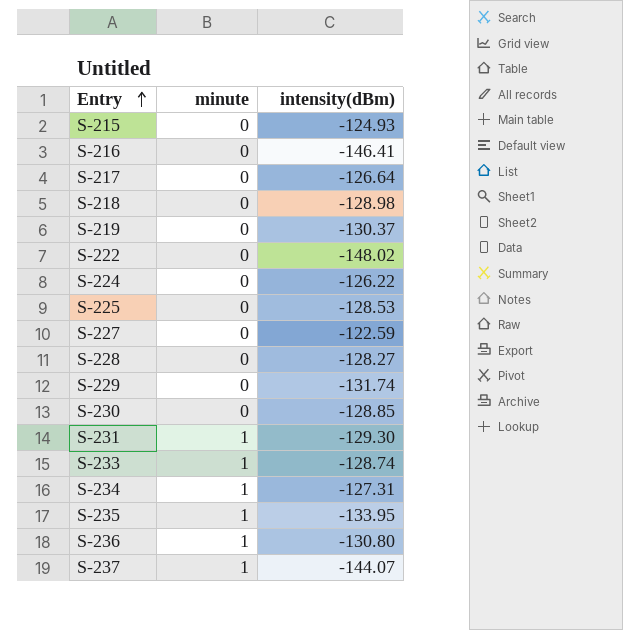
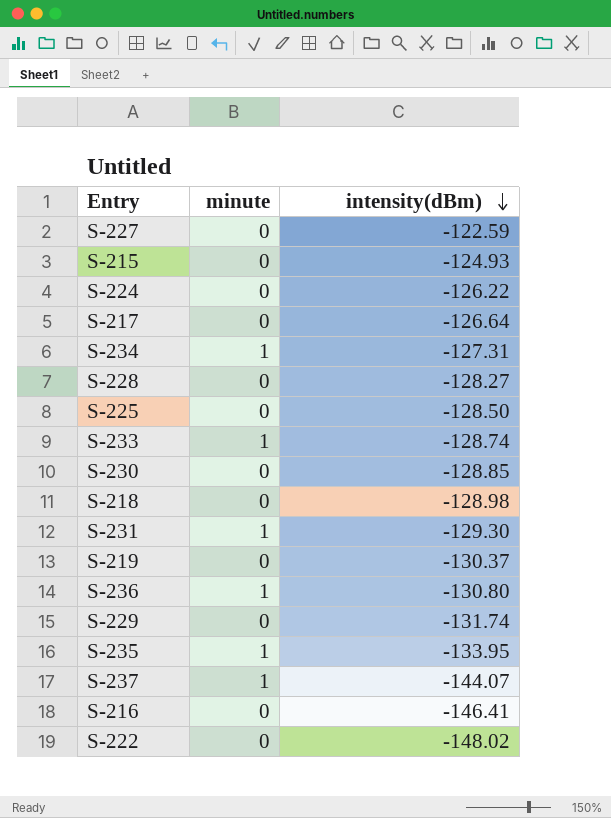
row order: Entry ascending -> intensity(dBm) descending
S-225 | intensity(dBm): -128.53 -> -128.50

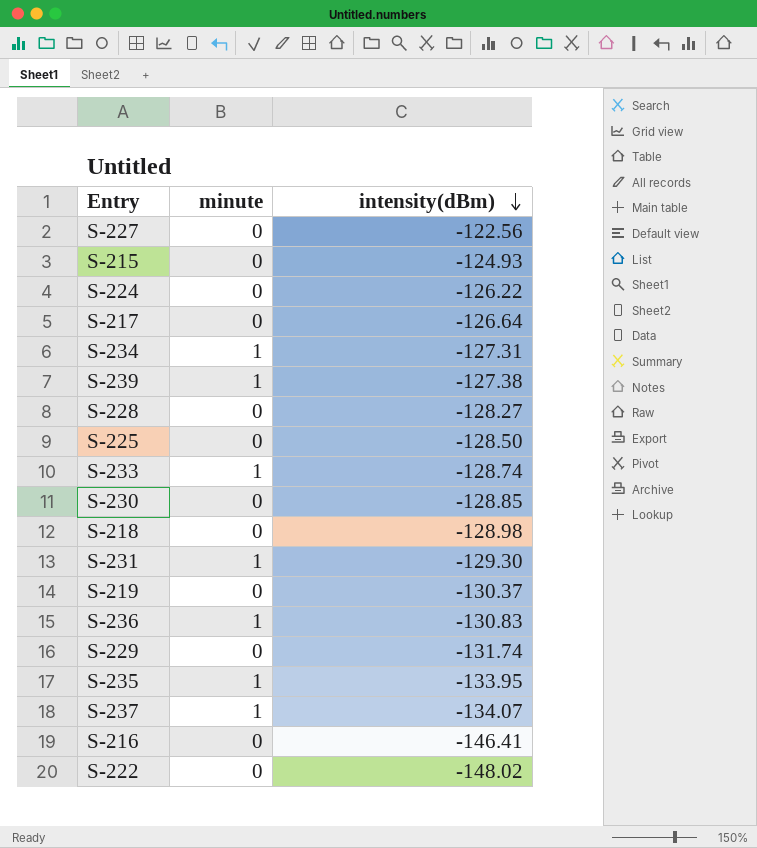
S-227 | intensity(dBm): -122.59 -> -122.56
row S-239: none -> 1 | -127.38
S-236 | intensity(dBm): -130.80 -> -130.83
S-237 | intensity(dBm): -144.07 -> -134.07

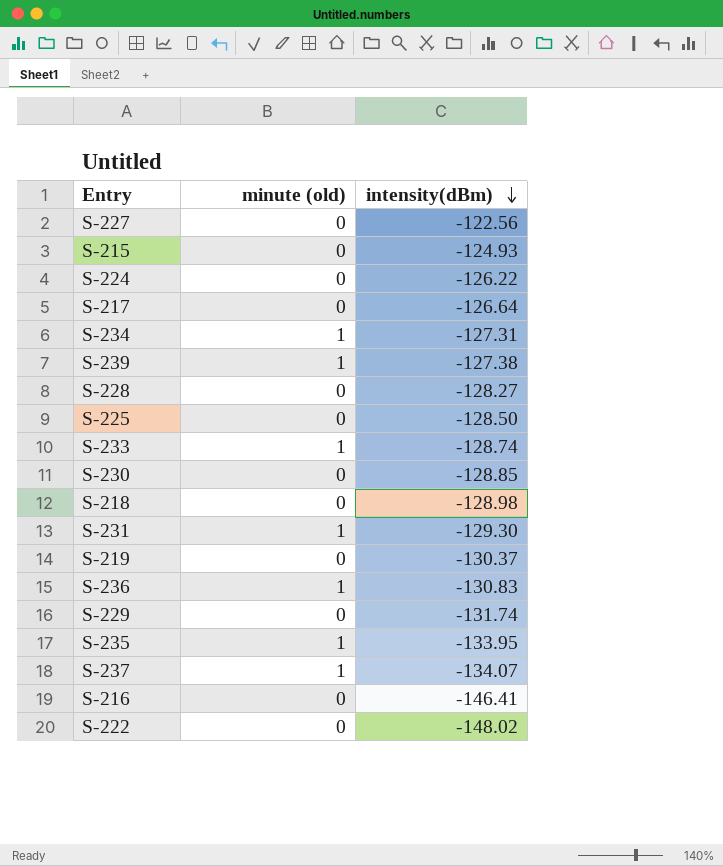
column name: minute -> minute (old)

